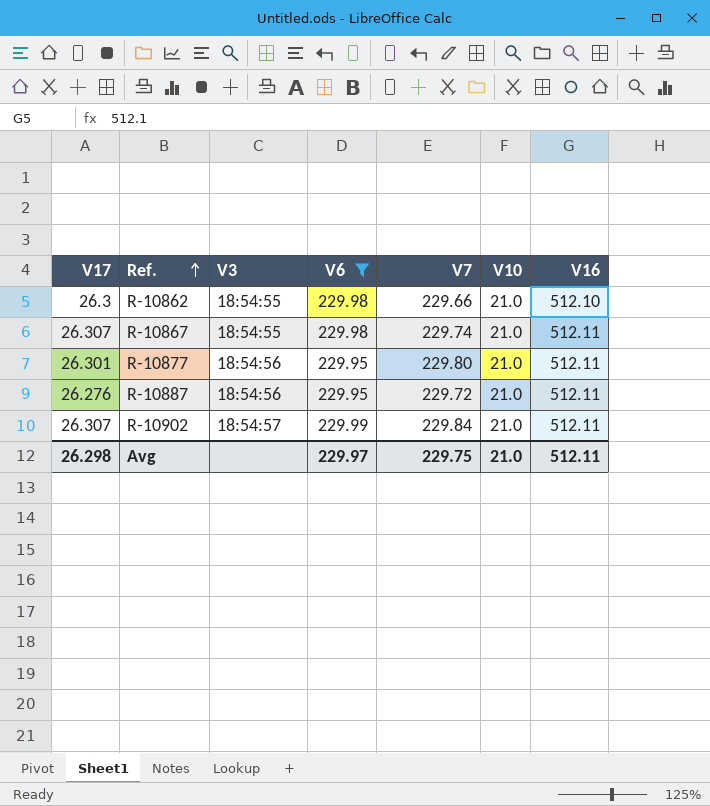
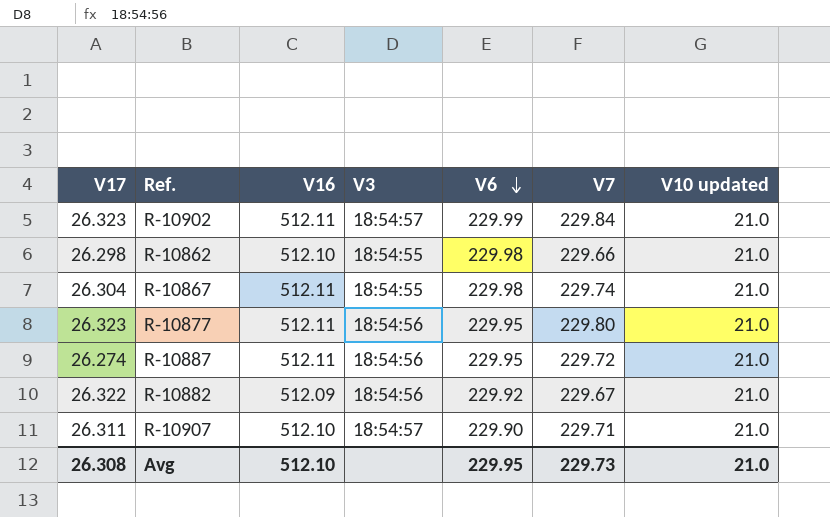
filter: V6 >= 229.95 -> none
row order: Ref. ascending -> V6 descending
column V16 | position: 7 -> 3
column name: V10 -> V10 updated
R-10902 | V17: 26.307 -> 26.323
R-10862 | V17: 26.3 -> 26.298
R-10867 | V17: 26.307 -> 26.304
R-10877 | V17: 26.301 -> 26.323
R-10887 | V17: 26.276 -> 26.274
Avg | V17: 26.298 -> 26.308
Avg | V16: 512.11 -> 512.10
Avg | V6: 229.97 -> 229.95
Avg | V7: 229.75 -> 229.73

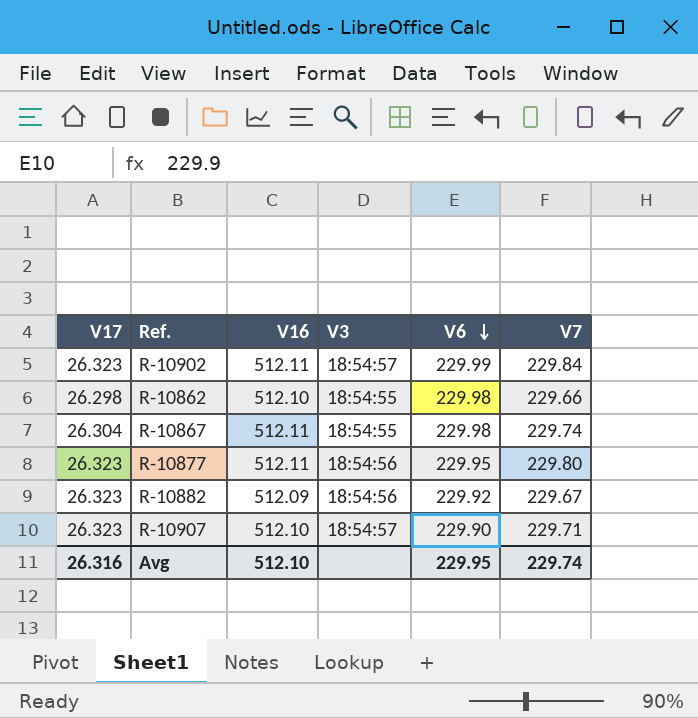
column V10 updated | position: 7 -> none
row R-10887: 26.274 | 512.11 | 18:54:56 | 229.95 | 229.72 | 21.0 -> none
R-10882 | V17: 26.322 -> 26.323
R-10907 | V17: 26.311 -> 26.323
Avg | V17: 26.308 -> 26.316
Avg | V7: 229.73 -> 229.74

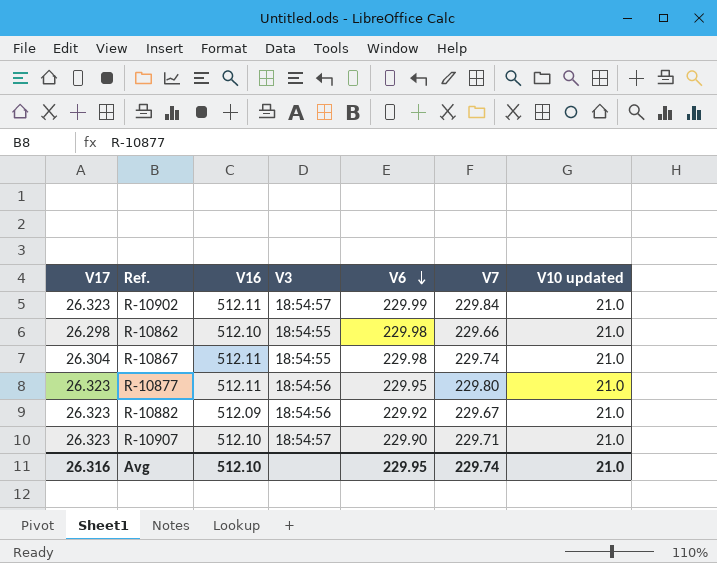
column V10 updated | position: none -> 7

